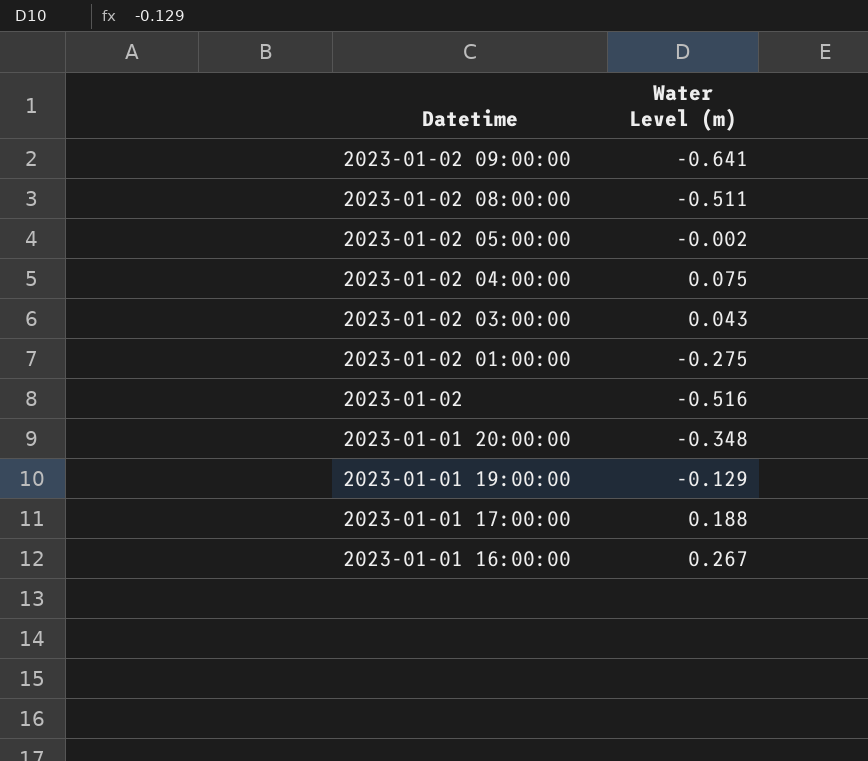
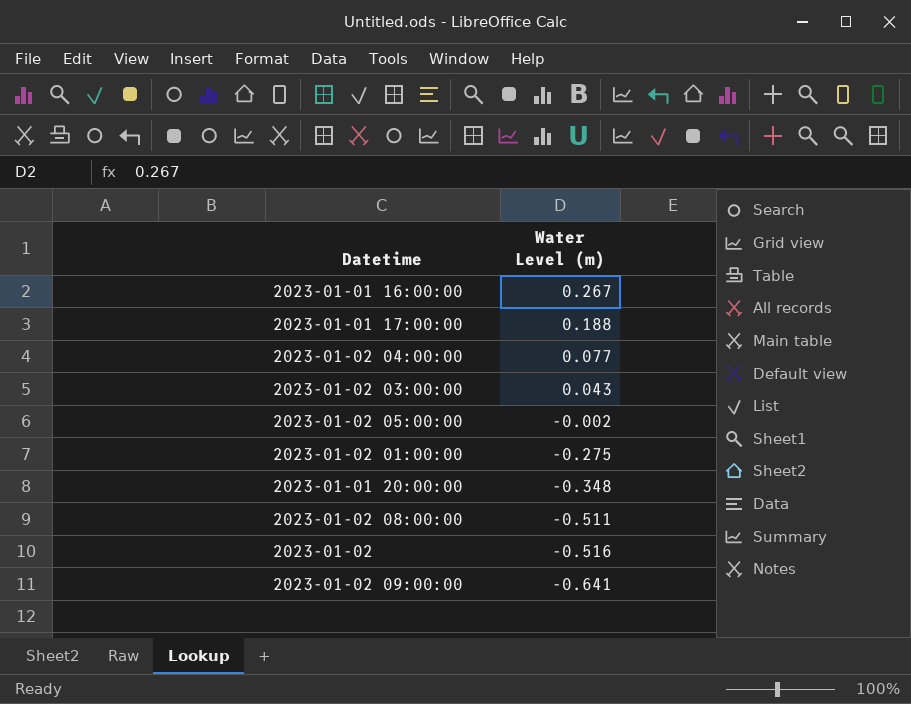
row order: Datetime descending -> Water Level (m) descending
row 2023-01-01 19:00:00: -0.129 -> none
2023-01-02 04:00:00 | Water Level (m): 0.075 -> 0.077

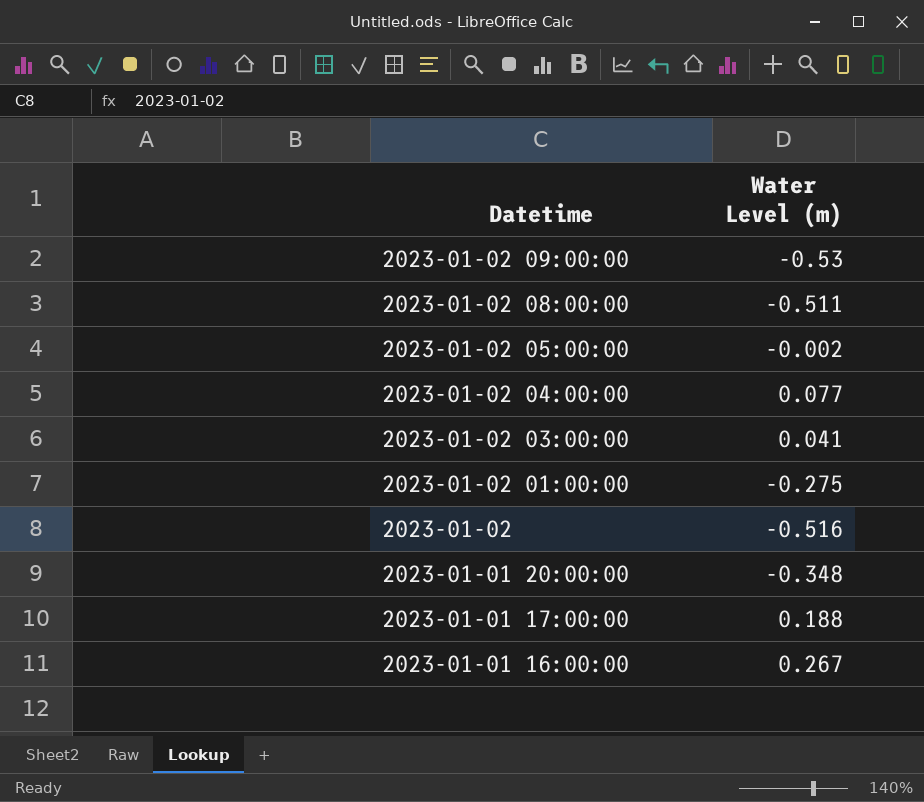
row order: Water Level (m) descending -> Datetime descending
2023-01-02 09:00:00 | Water Level (m): -0.641 -> -0.53
2023-01-02 03:00:00 | Water Level (m): 0.043 -> 0.041

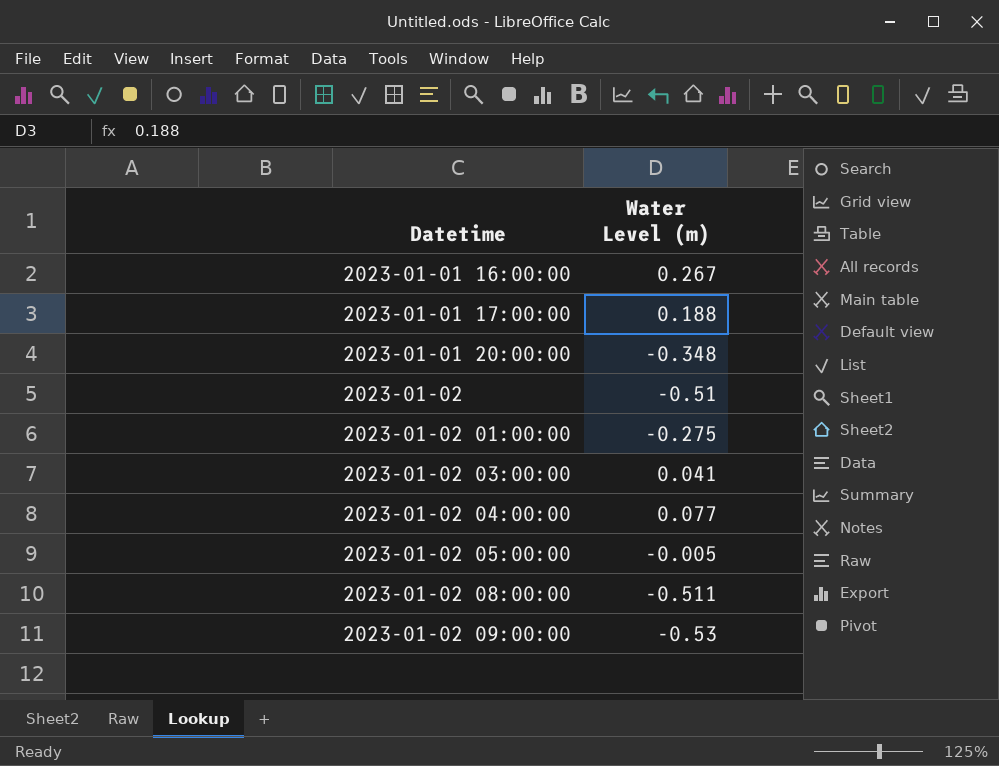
row order: Datetime descending -> Datetime ascending
2023-01-02 | Water Level (m): -0.516 -> -0.51
2023-01-02 05:00:00 | Water Level (m): -0.002 -> -0.005

